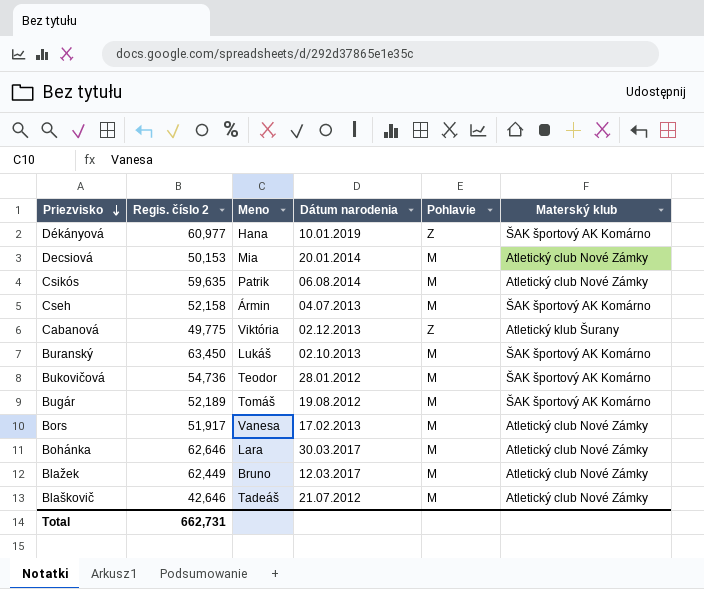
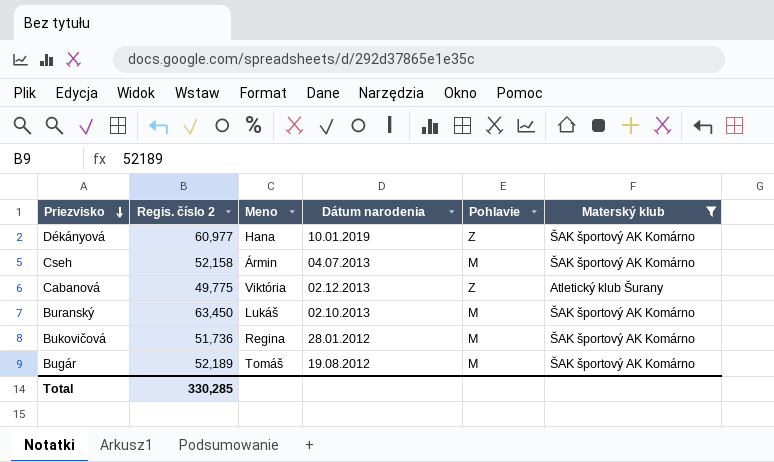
filter: none -> Materský klub != Atletický club Nové Zámky
Bukovičová | Regis. číslo 2: 54,736 -> 51,736
Bukovičová | Meno: Teodor -> Regina
Total | Regis. číslo 2: 662,731 -> 330,285

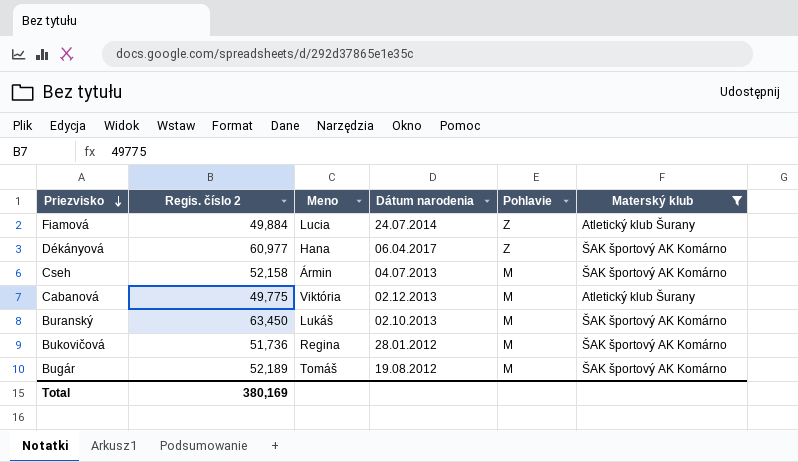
row Fiamová: none -> 49,884 | Lucia | 24.07.2014 | Z | Atletický klub Šurany
Dékányová | Dátum narodenia: 10.01.2019 -> 06.04.2017
Cabanová | Pohlavie: Z -> M
Total | Regis. číslo 2: 330,285 -> 380,169

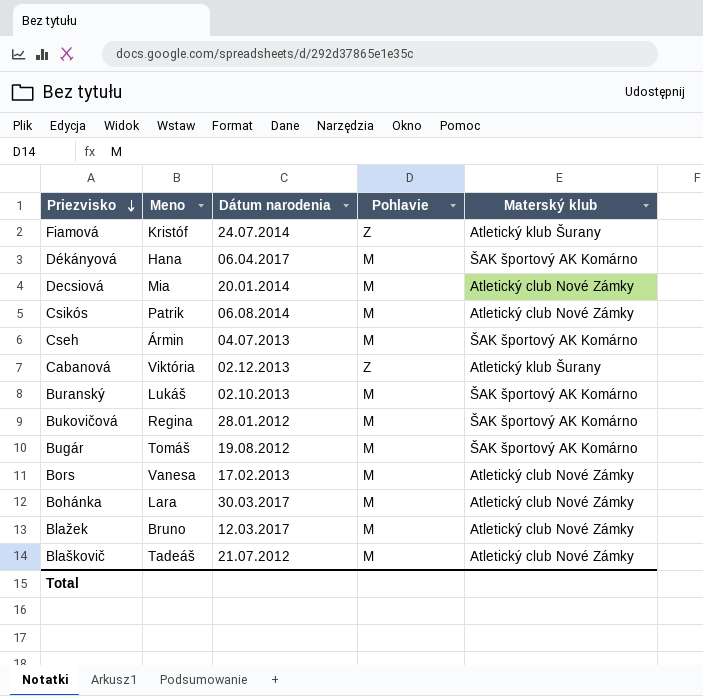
filter: Materský klub != Atletický club Nové Zámky -> none
column Regis. číslo 2 | position: 2 -> none
Fiamová | Meno: Lucia -> Kristóf
Dékányová | Pohlavie: Z -> M
Cabanová | Pohlavie: M -> Z

